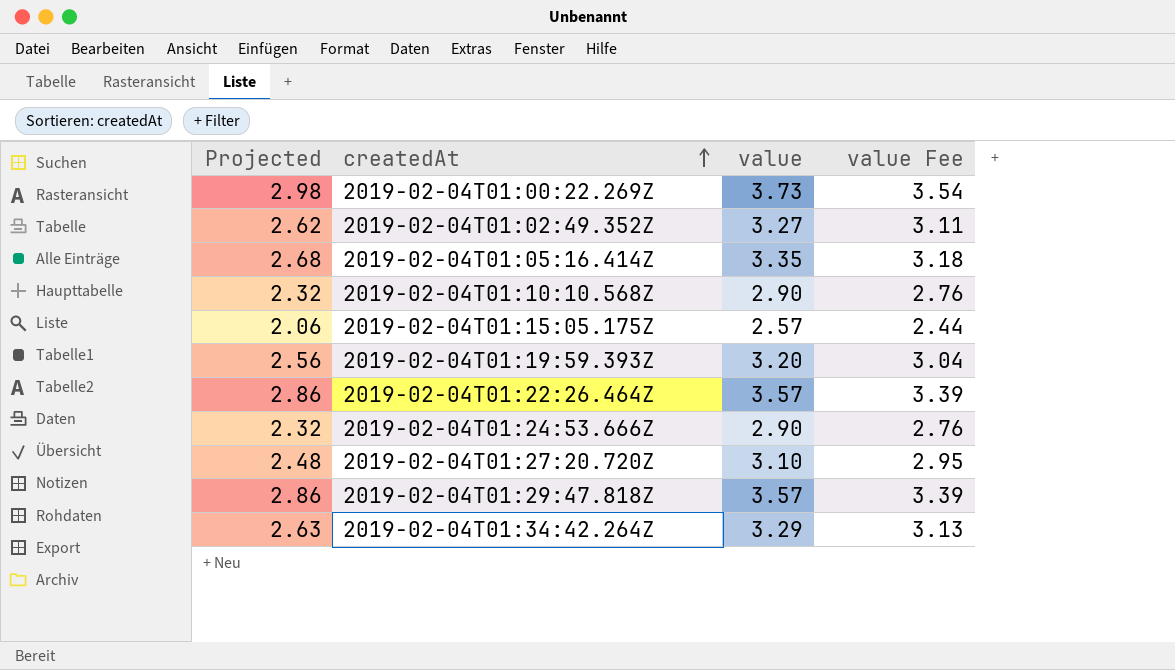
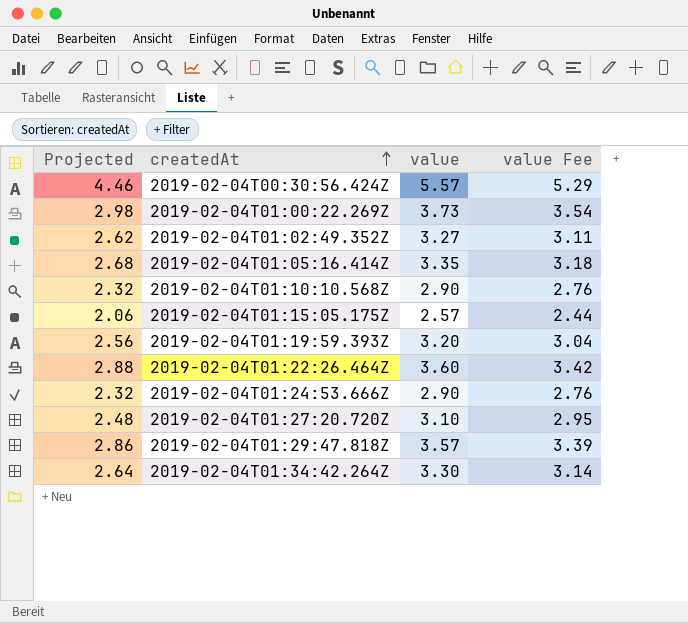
row 2019-02-04T00:30:56.424Z: none -> 4.46 | 5.57 | 5.29
2019-02-04T01:22:26.464Z | Projected: 2.86 -> 2.88
2019-02-04T01:22:26.464Z | value: 3.57 -> 3.60
2019-02-04T01:22:26.464Z | value Fee: 3.39 -> 3.42
2019-02-04T01:34:42.264Z | Projected: 2.63 -> 2.64
2019-02-04T01:34:42.264Z | value: 3.29 -> 3.30
2019-02-04T01:34:42.264Z | value Fee: 3.13 -> 3.14

